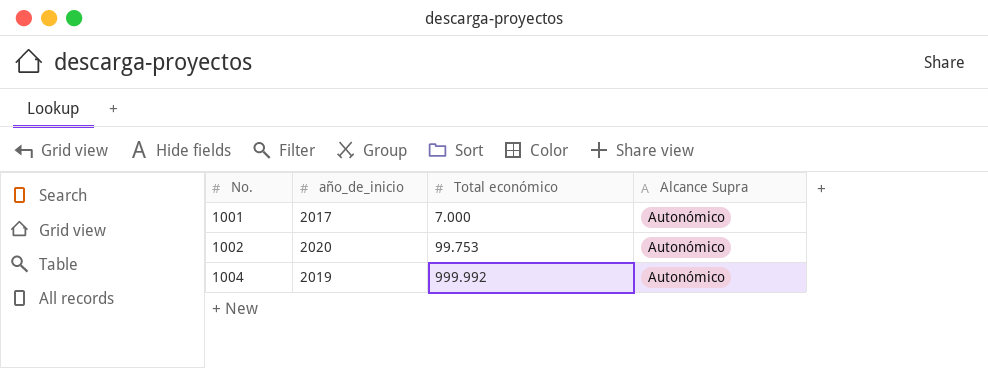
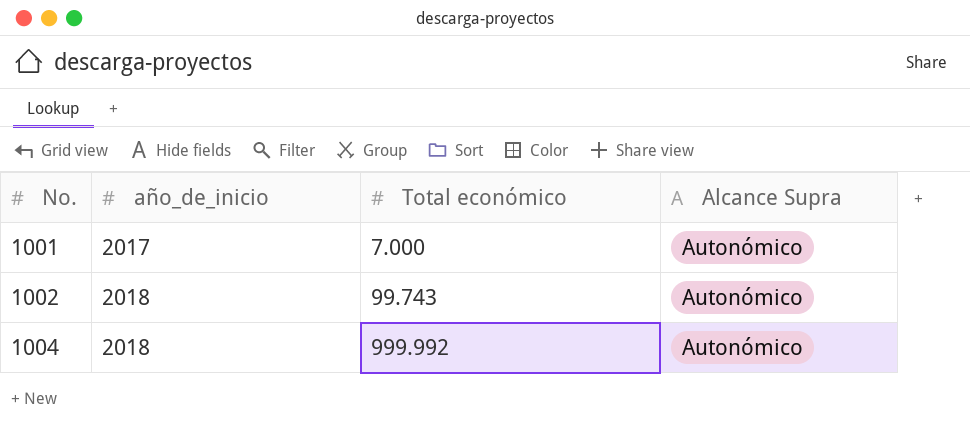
1002 | año_de_inicio: 2020 -> 2018
1002 | Total económico: 99.753 -> 99.743
1004 | año_de_inicio: 2019 -> 2018

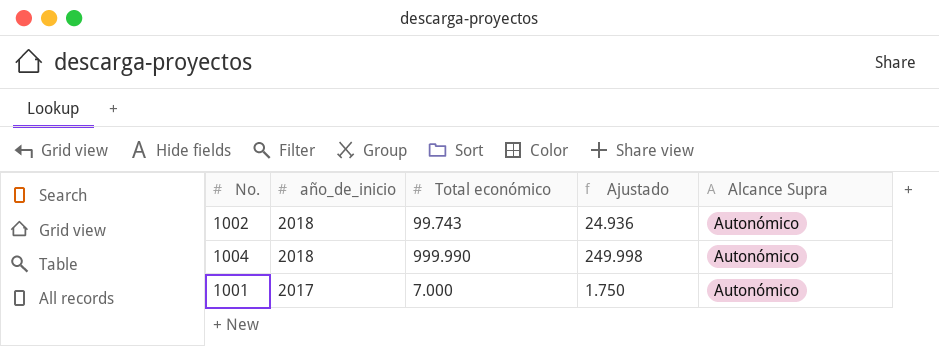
row order: No. ascending -> año_de_inicio descending
column Ajustado | formula: none -> [Total económico] * 0,25
1004 | Total económico: 999.992 -> 999.990

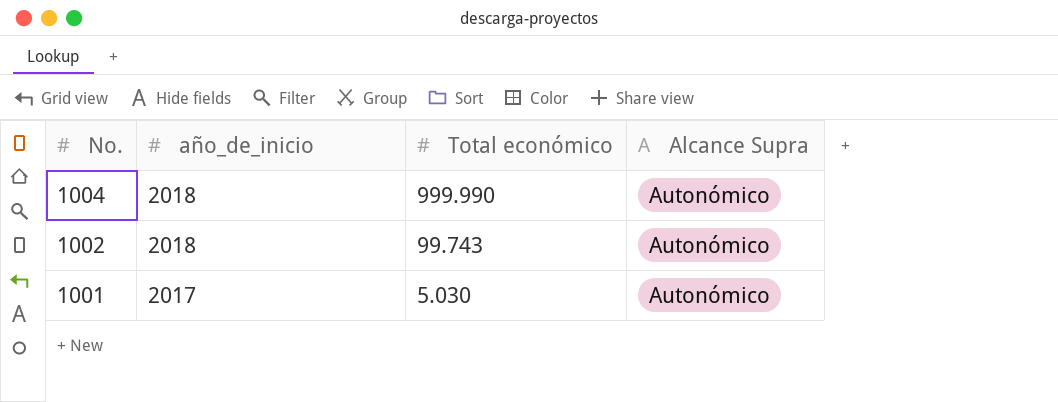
row order: año_de_inicio descending -> No. descending
column Ajustado | formula: [Total económico] * 0,25 -> none
1001 | Total económico: 7.000 -> 5.030

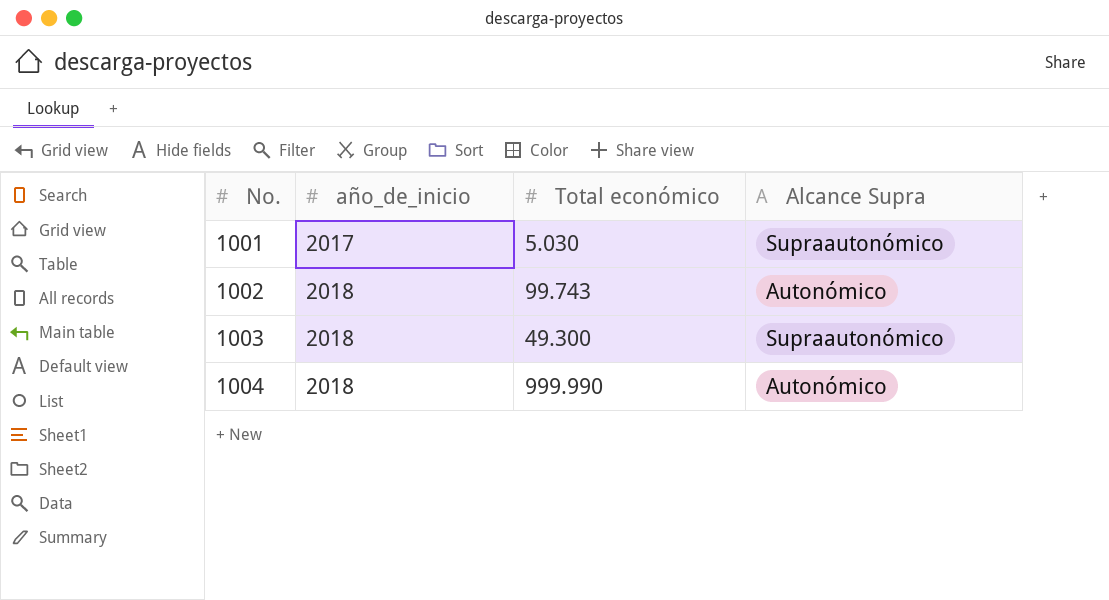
row order: No. descending -> No. ascending
1001 | Alcance Supra: Autonómico -> Supraautonómico
row 1003: none -> 2018 | 49.300 | Supraautonómico

